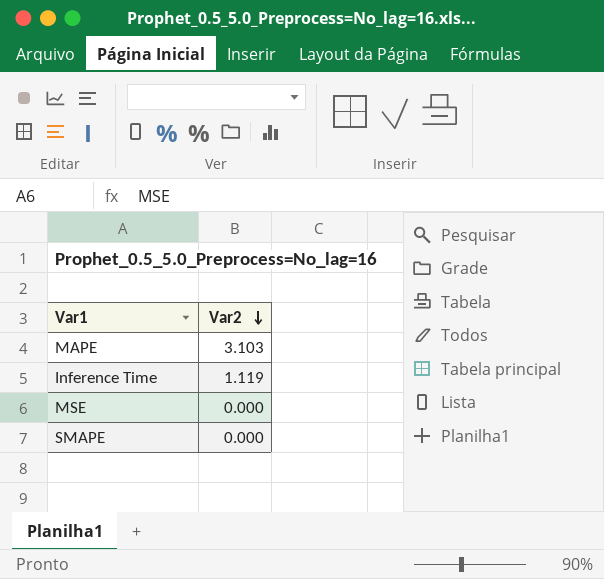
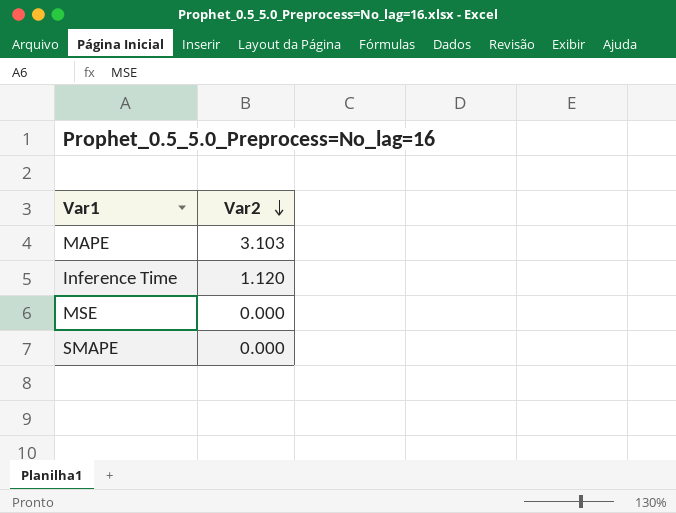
Inference Time | Var2: 1.119 -> 1.120

